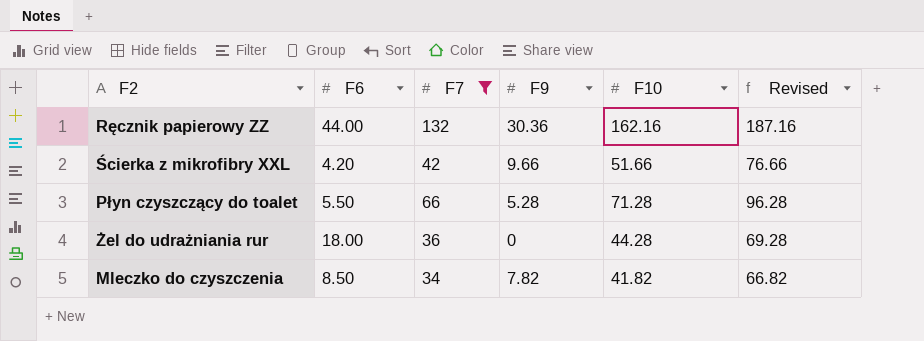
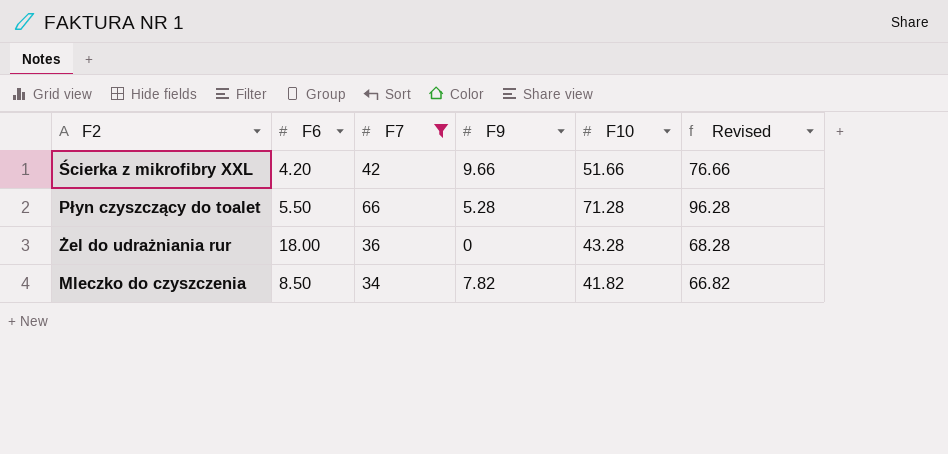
row Ręcznik papierowy ZZ: 44.00 | 132 | 30.36 | 162.16 | 187.16 -> none
Żel do udrażniania rur | F10: 44.28 -> 43.28
Żel do udrażniania rur | Revised: 69.28 -> 68.28

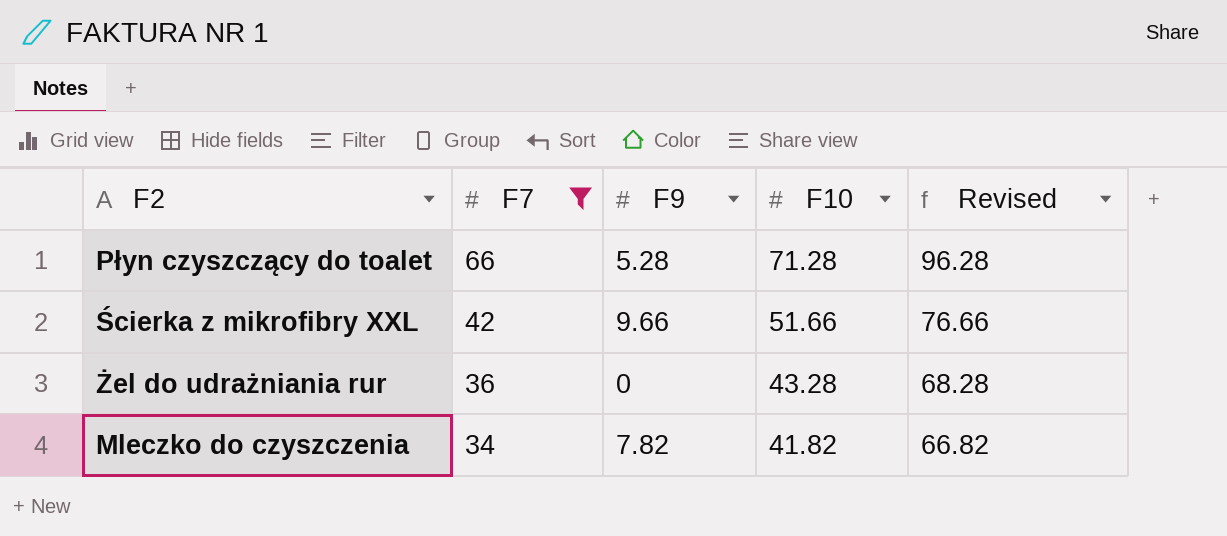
row order: none -> F7 descending
column F6 | position: 2 -> none

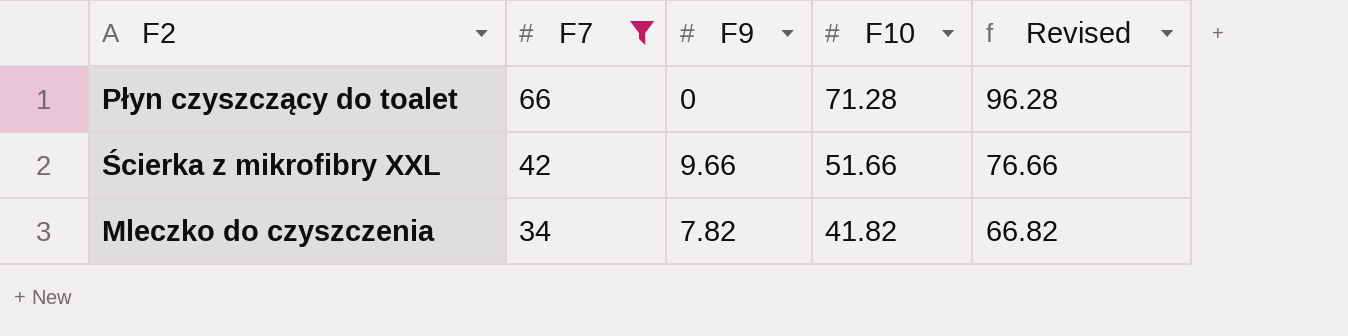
row Żel do udrażniania rur: 36 | 0 | 43.28 | 68.28 -> none
Płyn czyszczący do toalet | F9: 5.28 -> 0

